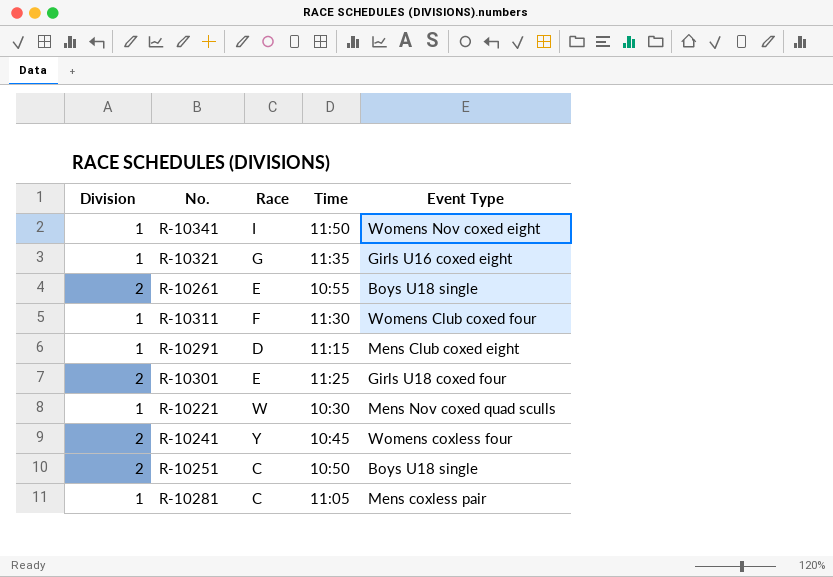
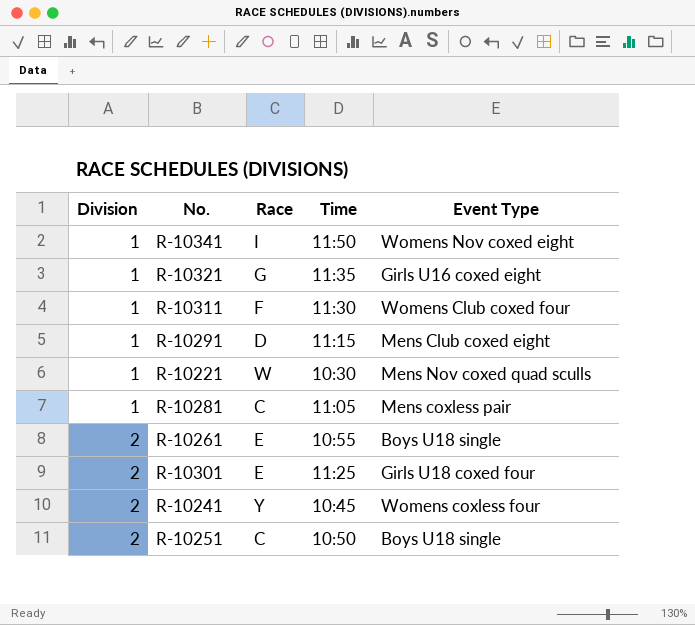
row order: none -> Division ascending

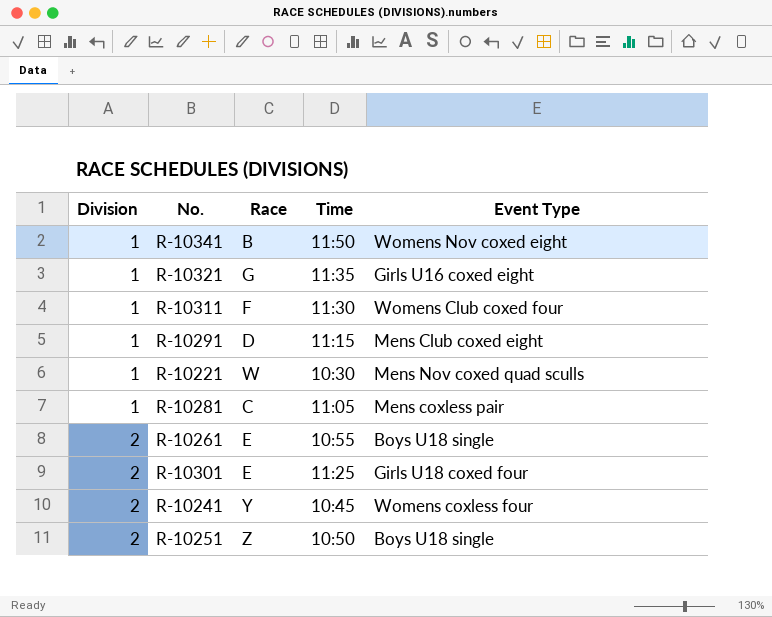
R-10341 | Race: I -> B
R-10251 | Race: C -> Z

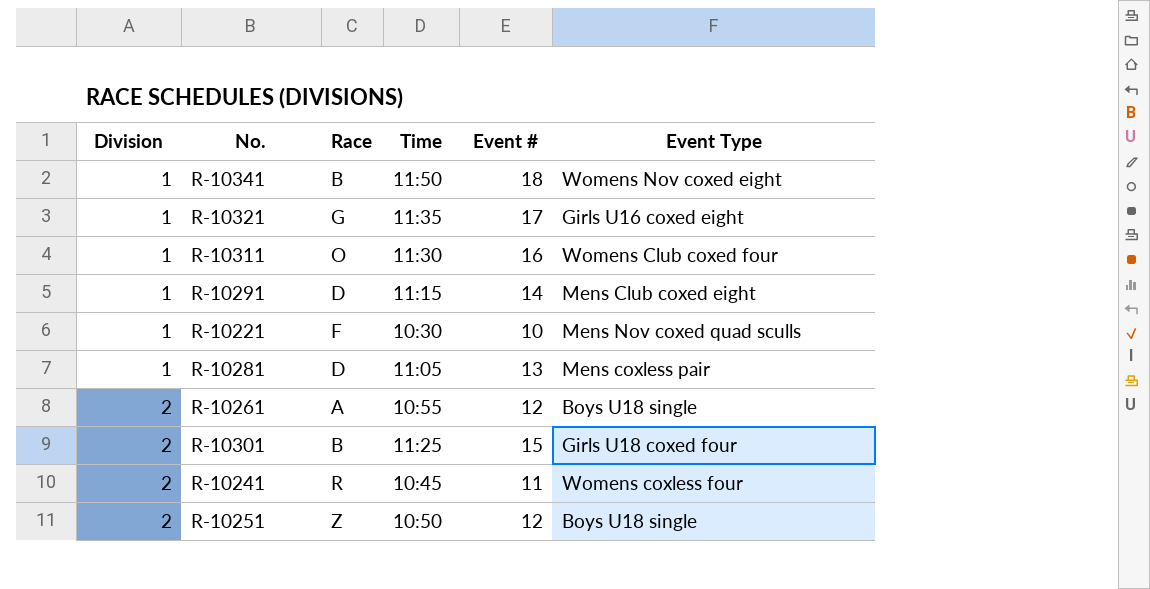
column Event # | position: none -> 5
R-10311 | Race: F -> O
R-10221 | Race: W -> F
R-10281 | Race: C -> D
R-10261 | Race: E -> A
R-10301 | Race: E -> B
R-10241 | Race: Y -> R

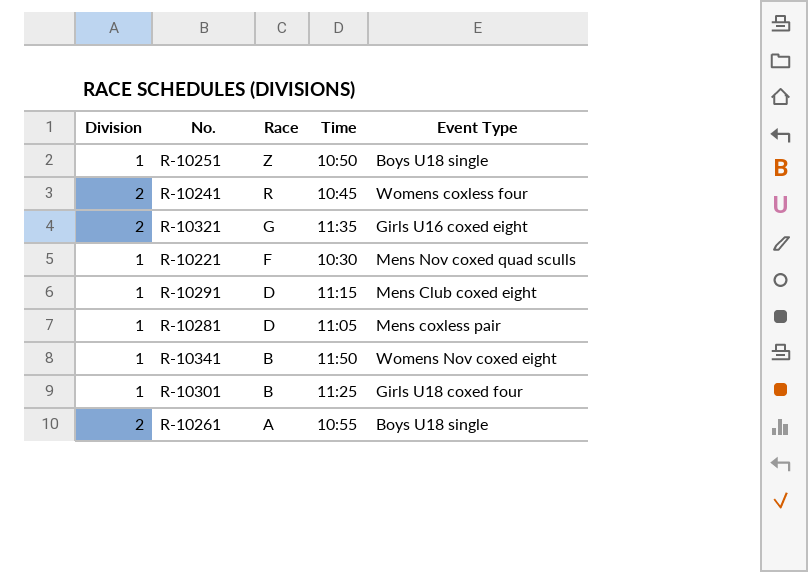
row order: Division ascending -> Race descending
column Event # | position: 5 -> none
row R-10311: 1 | O | 11:30 | 16 | Womens Club coxed four -> none
R-10251 | Division: 2 -> 1
R-10321 | Division: 1 -> 2
R-10301 | Division: 2 -> 1

